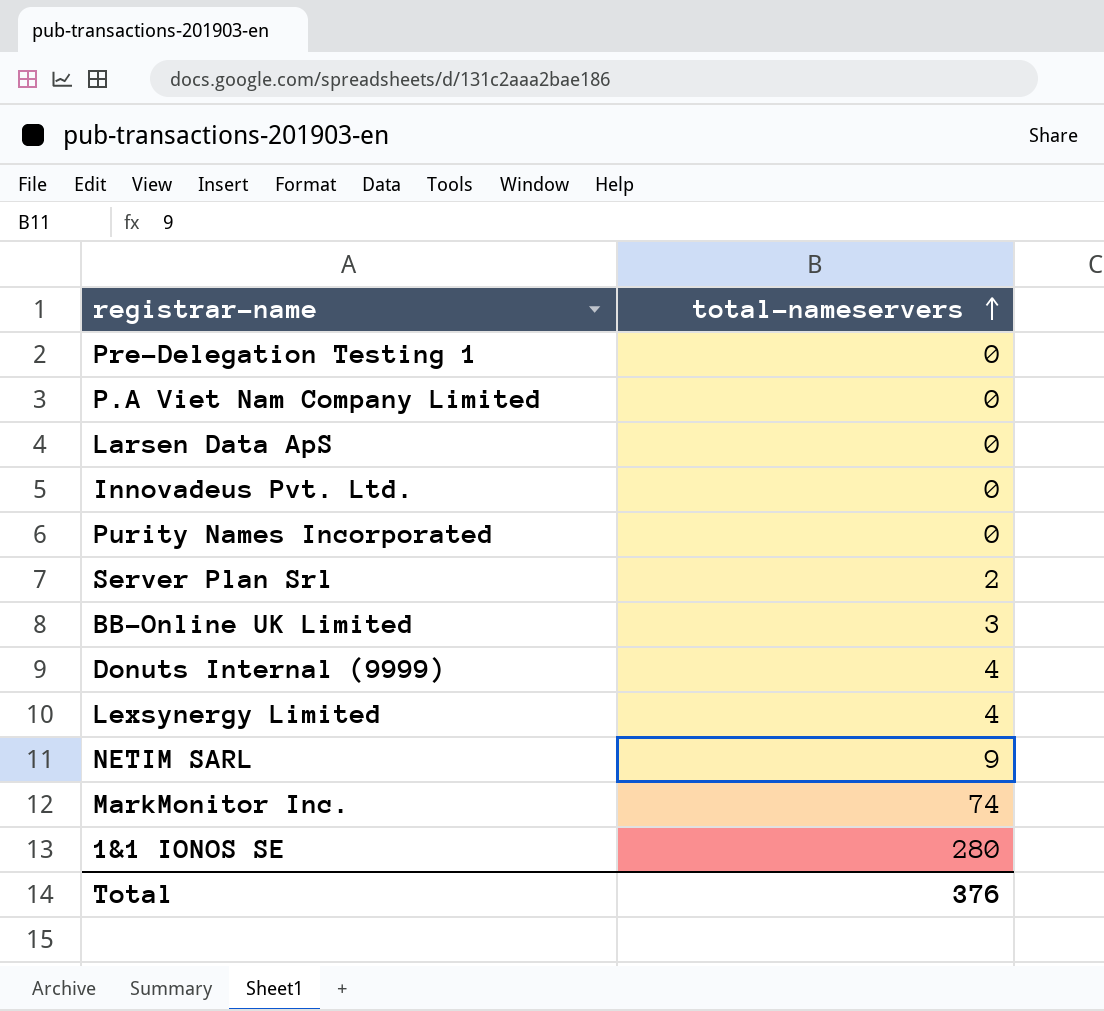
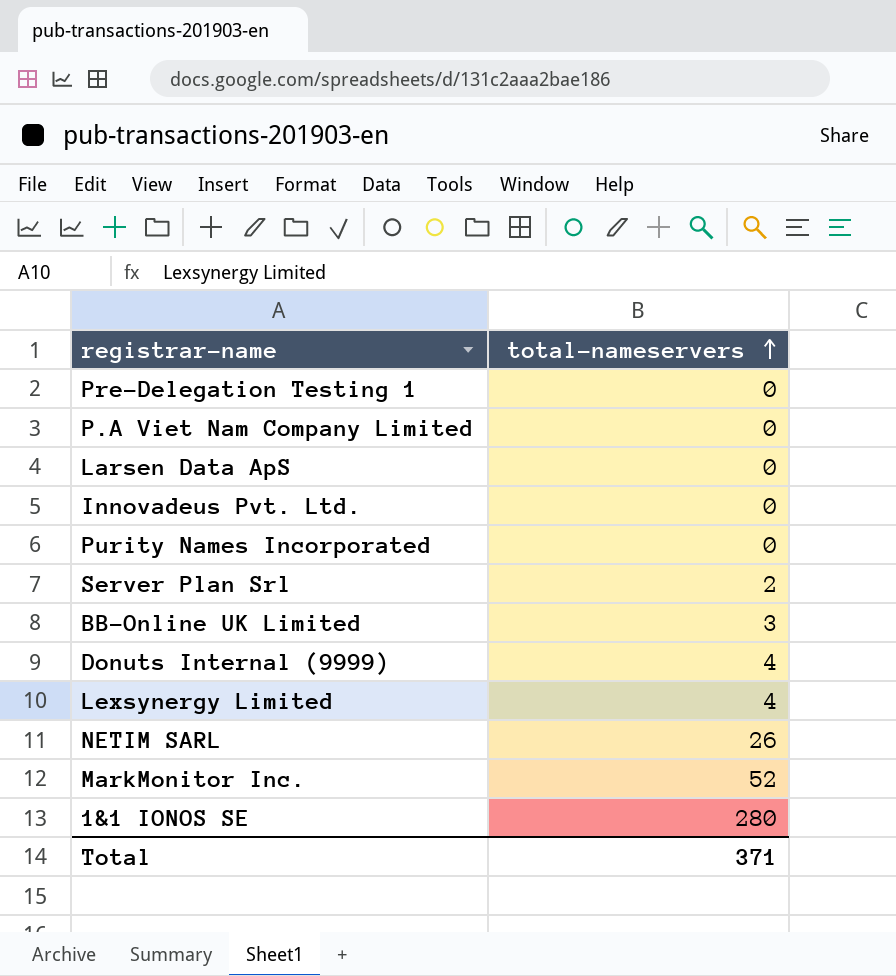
NETIM SARL | total-nameservers: 9 -> 26
MarkMonitor Inc. | total-nameservers: 74 -> 52
Total | total-nameservers: 376 -> 371

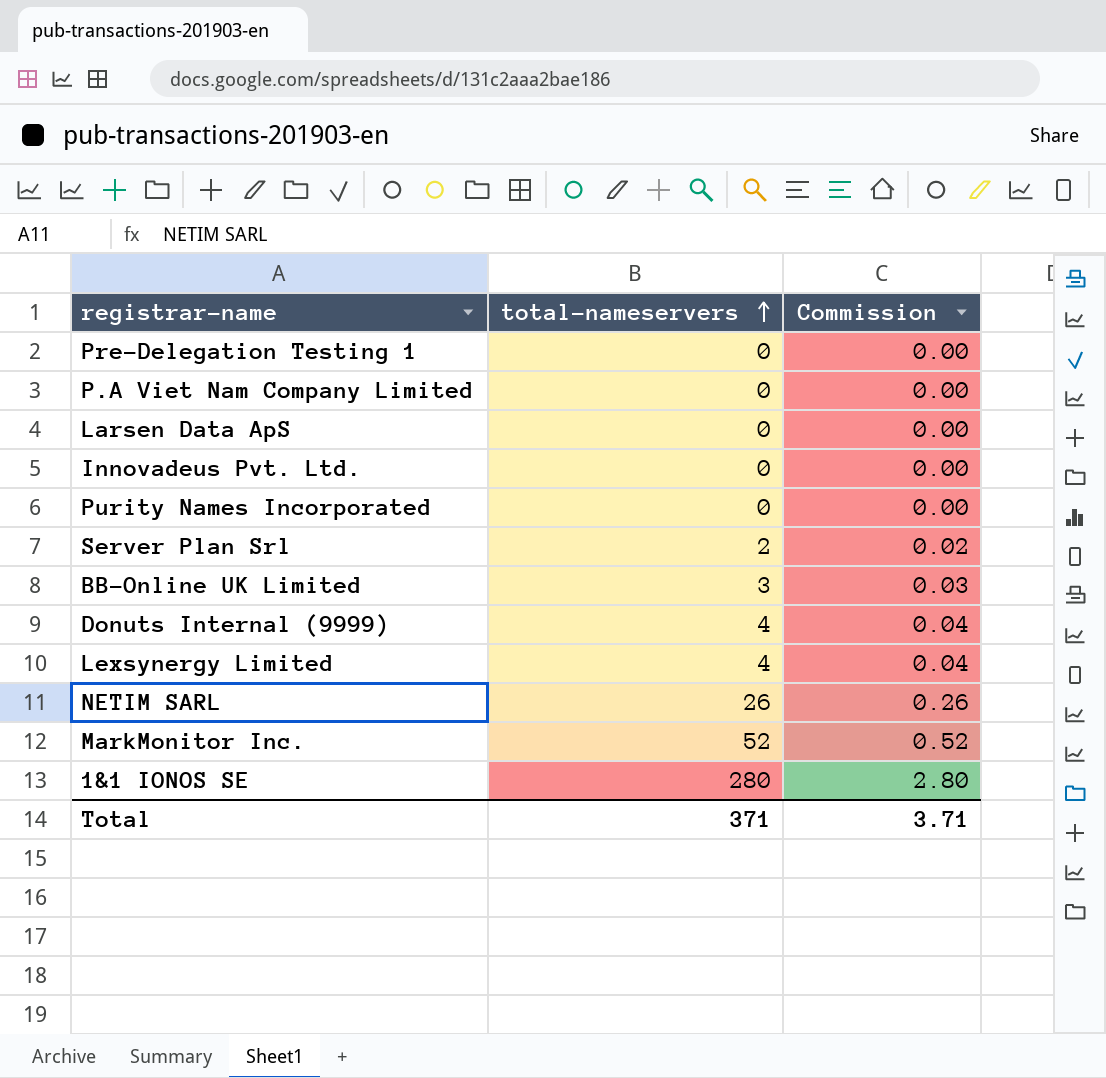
column Commission | formula: none -> [total-nameservers] * 0.01

